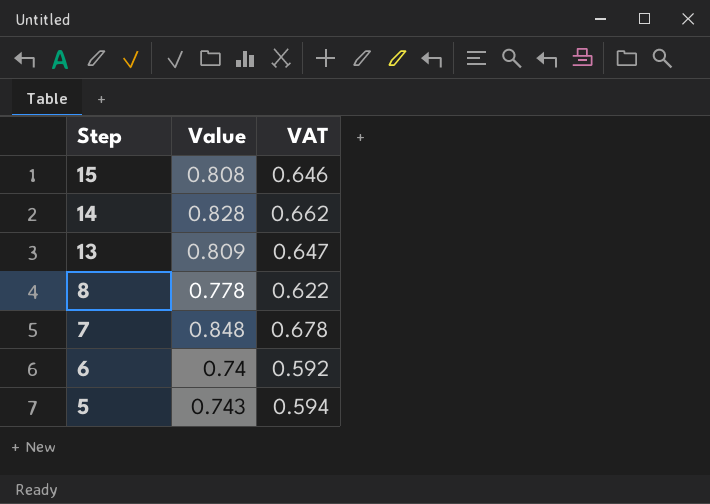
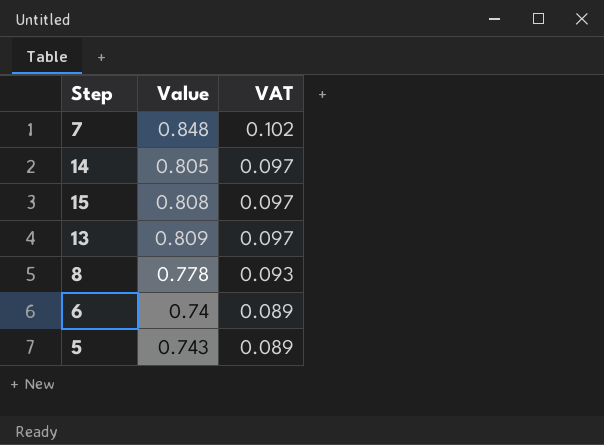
row order: Step descending -> VAT descending
column VAT | formula: [Value] * 0.8 -> [Value] * 0.12
14 | Value: 0.828 -> 0.805

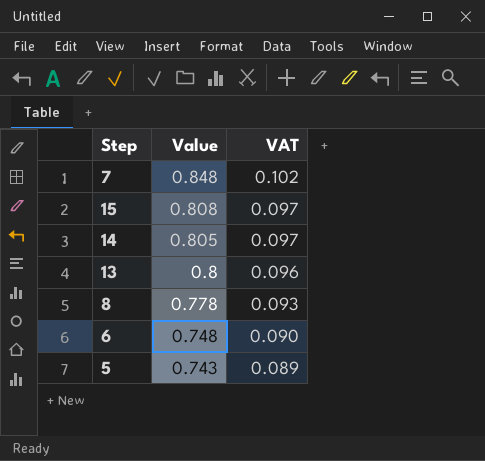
row order: VAT descending -> Value descending
13 | Value: 0.809 -> 0.8
13 | VAT: 0.097 -> 0.096
6 | Value: 0.74 -> 0.748
6 | VAT: 0.089 -> 0.090

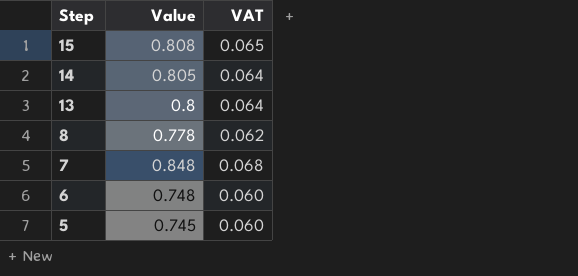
row order: Value descending -> Step descending
column VAT | formula: [Value] * 0.12 -> [Value] * 0.08
5 | Value: 0.743 -> 0.745

